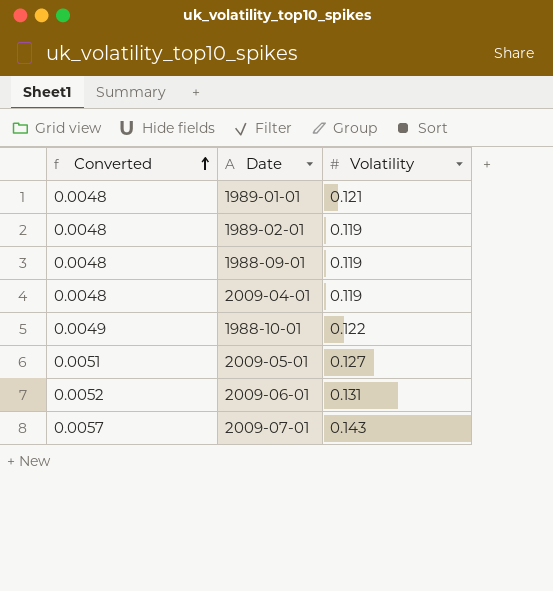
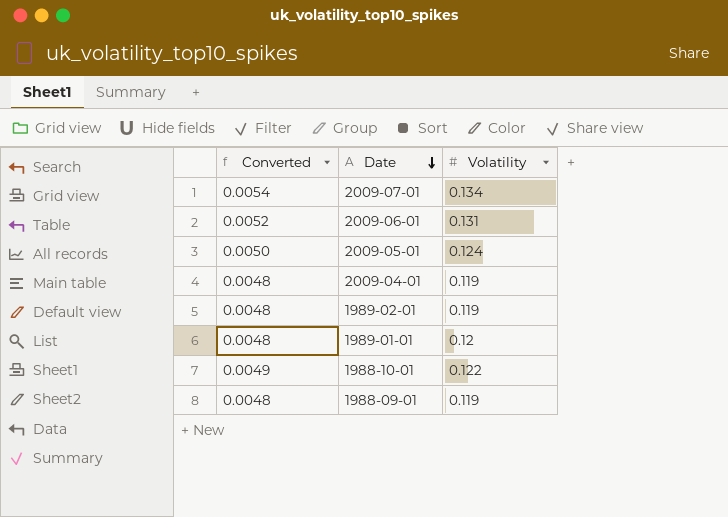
row order: Converted ascending -> Date descending
2009-07-01 | Converted: 0.0057 -> 0.0054
2009-07-01 | Volatility: 0.143 -> 0.134
2009-05-01 | Converted: 0.0051 -> 0.0050
2009-05-01 | Volatility: 0.127 -> 0.124
1989-01-01 | Volatility: 0.121 -> 0.12

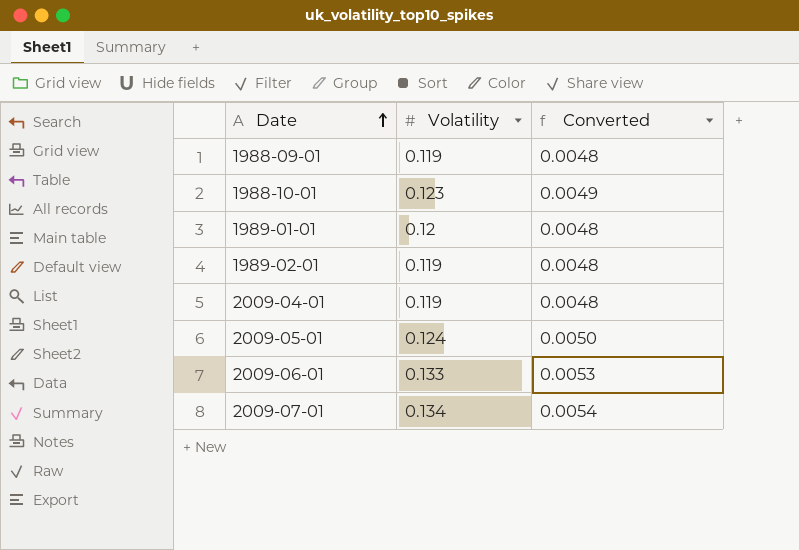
row order: Date descending -> Date ascending
column Converted | position: 1 -> 3
1988-10-01 | Volatility: 0.122 -> 0.123
2009-06-01 | Volatility: 0.131 -> 0.133
2009-06-01 | Converted: 0.0052 -> 0.0053

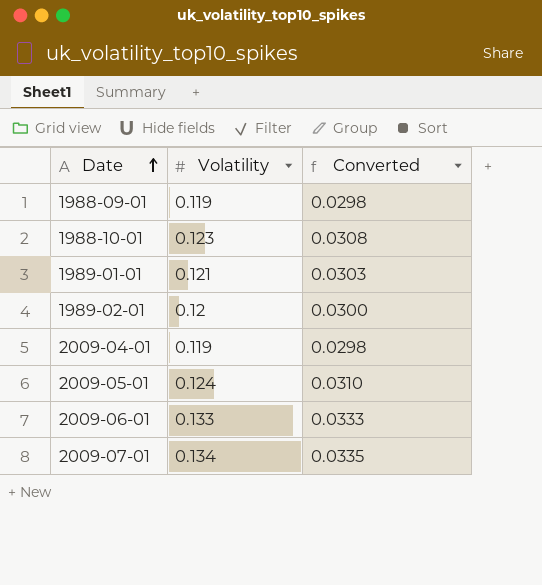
column Converted | formula: [Volatility] * 0.04 -> [Volatility] * 0.25
1989-01-01 | Volatility: 0.12 -> 0.121
1989-02-01 | Volatility: 0.119 -> 0.12

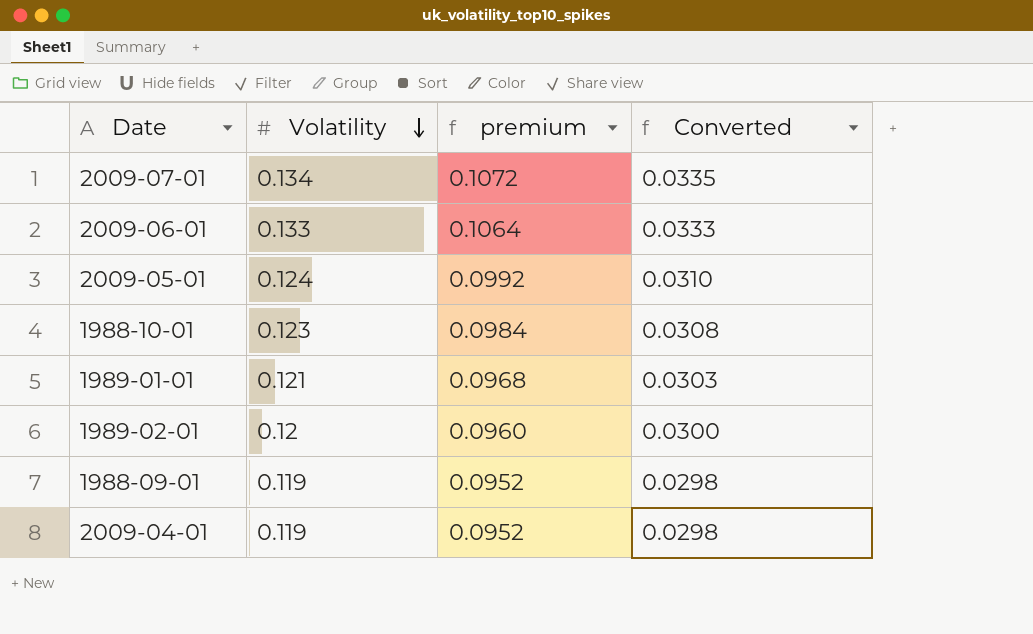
row order: Date ascending -> Volatility descending
column premium | formula: none -> [Volatility] * 0.8

